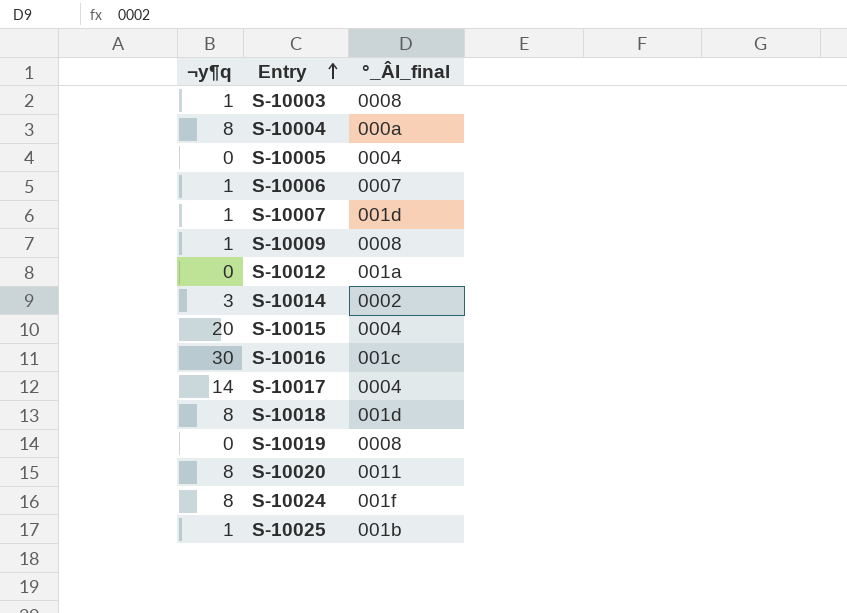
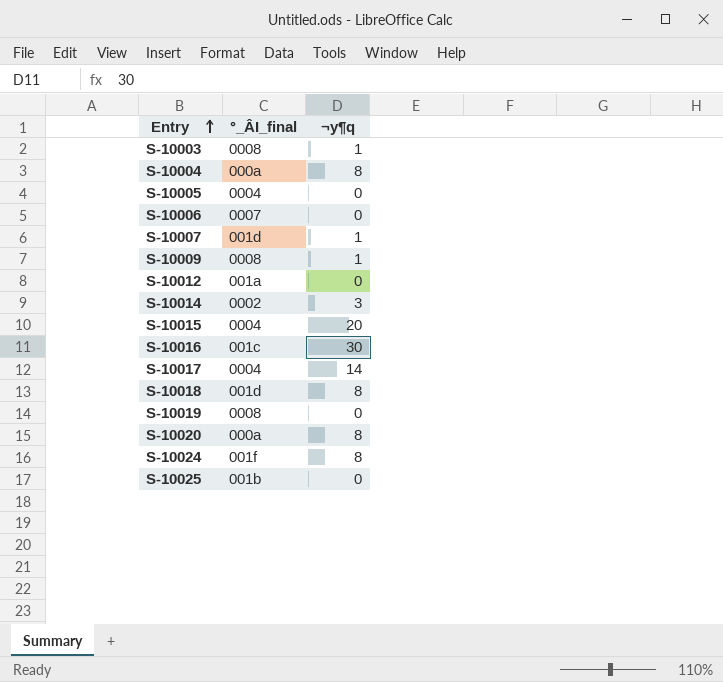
column ¬y¶q | position: 1 -> 3
S-10006 | ¬y¶q: 1 -> 0
S-10020 | °_ÂI_final: 0011 -> 000a
S-10025 | ¬y¶q: 1 -> 0

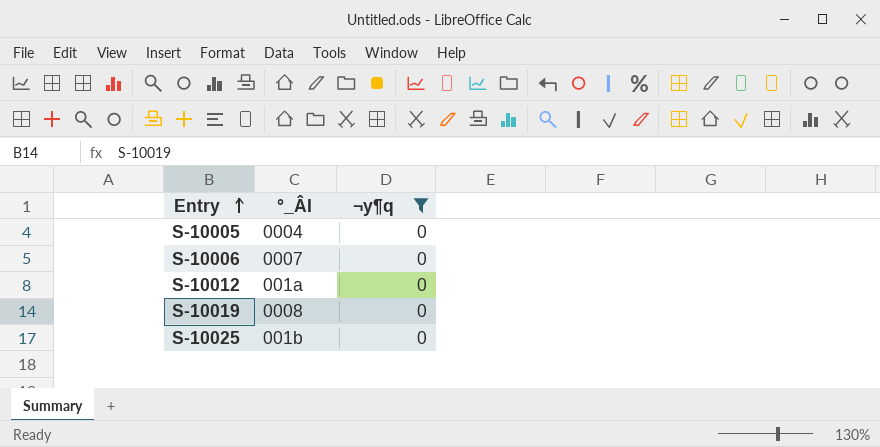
filter: none -> ¬y¶q = 0
column name: °_ÂI_final -> °_ÂI

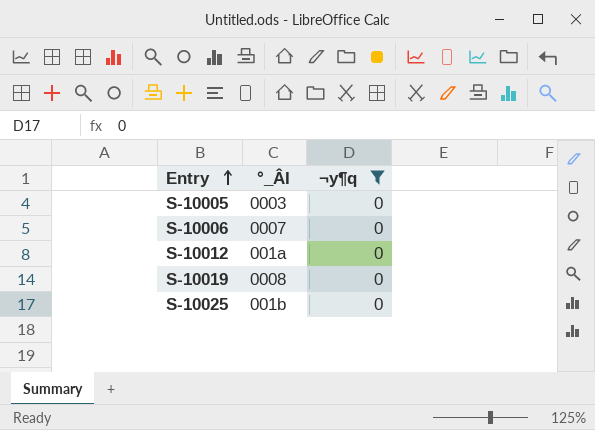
S-10005 | °_ÂI: 0004 -> 0003

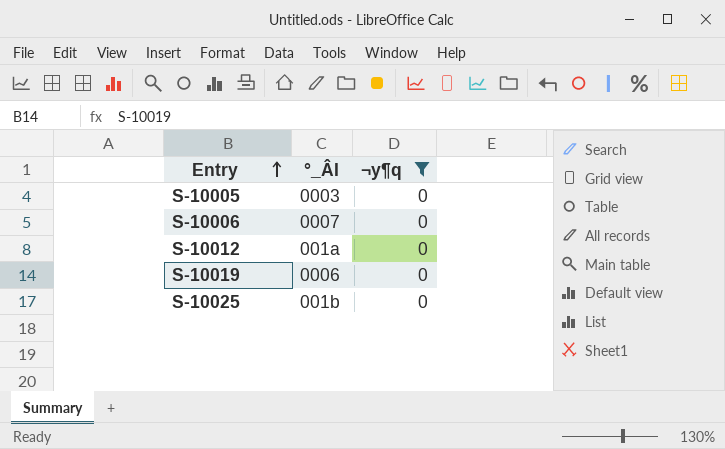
S-10019 | °_ÂI: 0008 -> 0006

